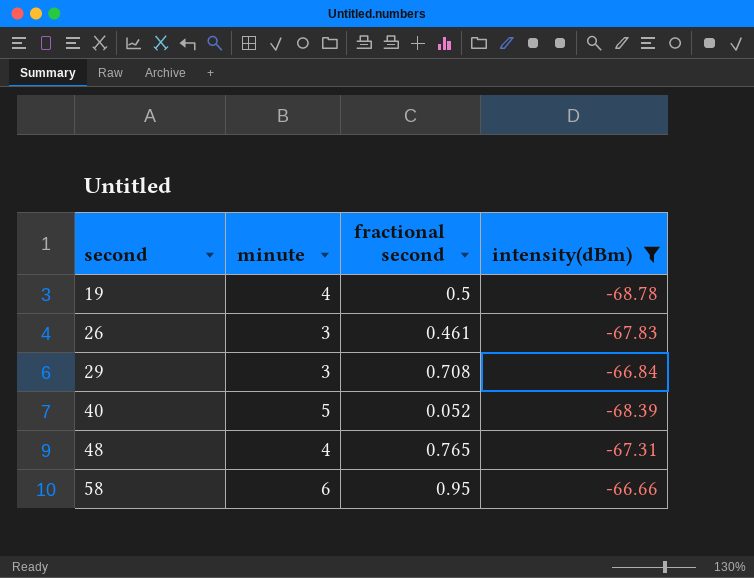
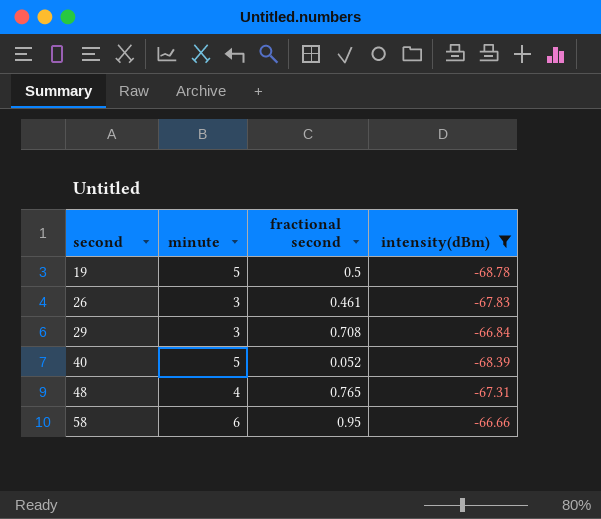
19 | minute: 4 -> 5

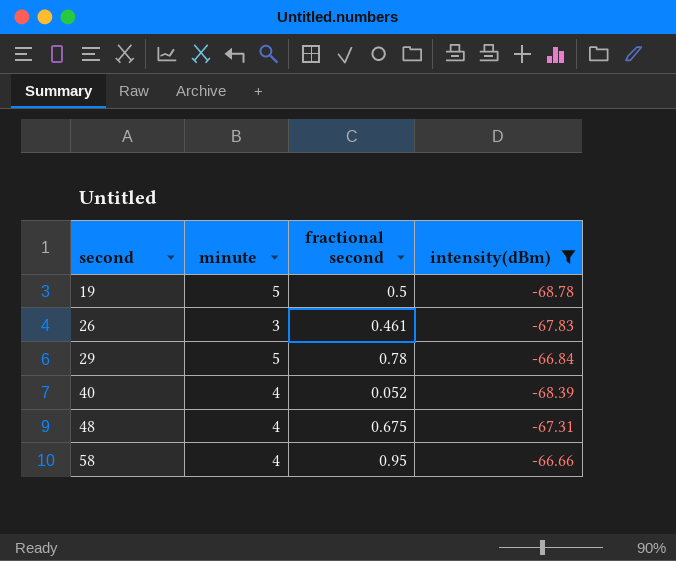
29 | minute: 3 -> 5
29 | fractional second: 0.708 -> 0.78
40 | minute: 5 -> 4
48 | fractional second: 0.765 -> 0.675
58 | minute: 6 -> 4

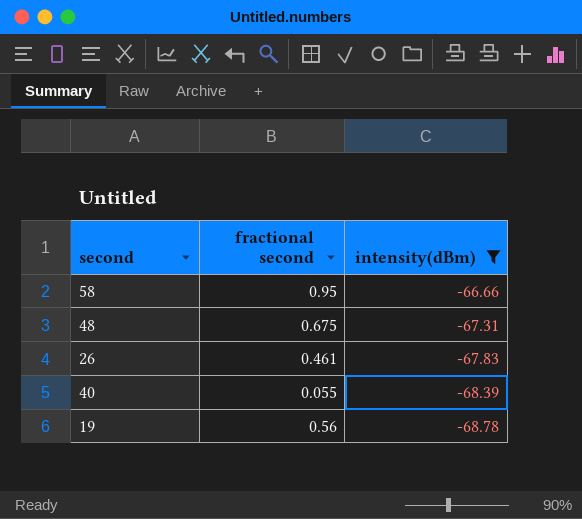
row order: second ascending -> intensity(dBm) descending
column minute | position: 2 -> none
row 29: 5 | 0.78 | -66.84 -> none
40 | fractional second: 0.052 -> 0.055
19 | fractional second: 0.5 -> 0.56

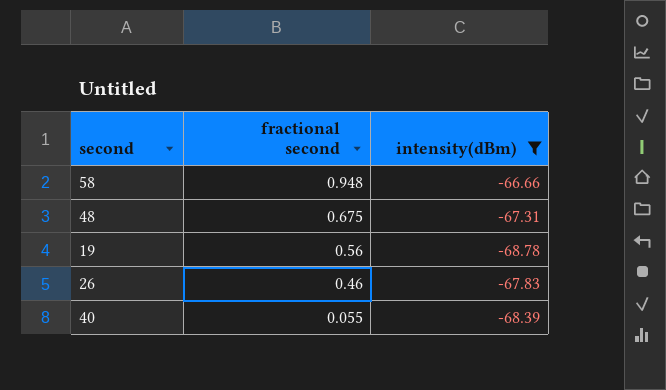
row order: intensity(dBm) descending -> fractional second descending
58 | fractional second: 0.95 -> 0.948
26 | fractional second: 0.461 -> 0.46

